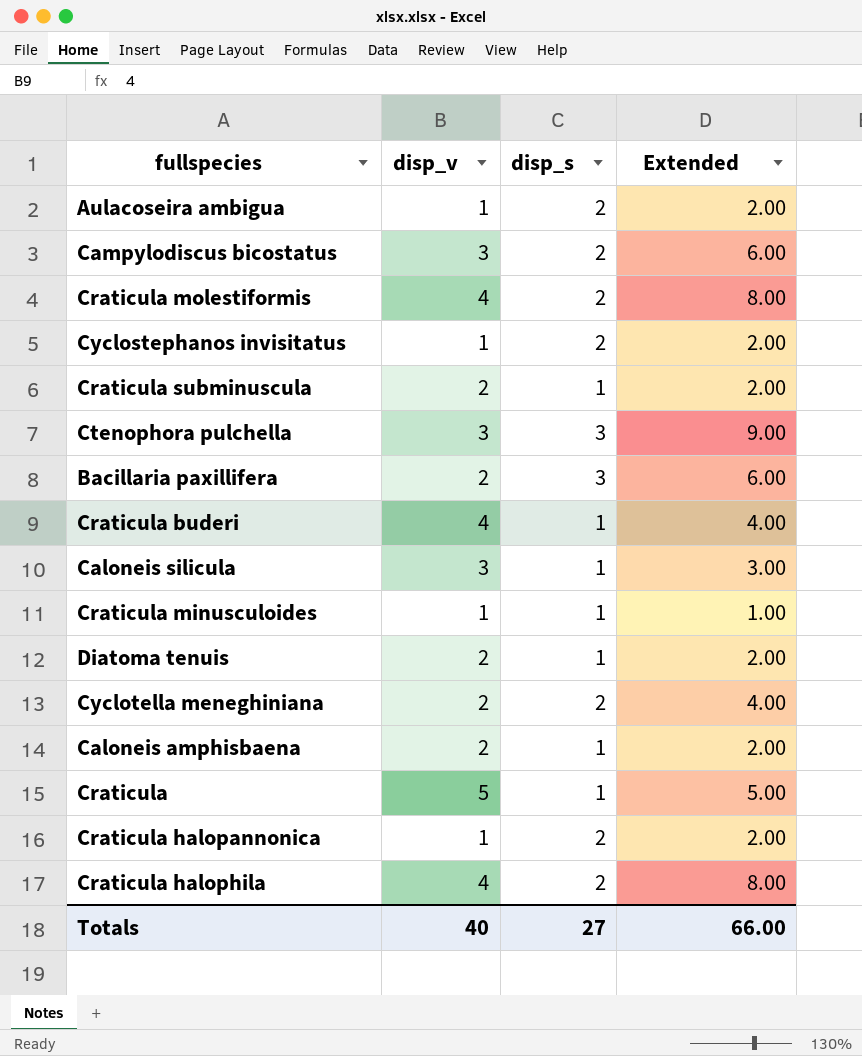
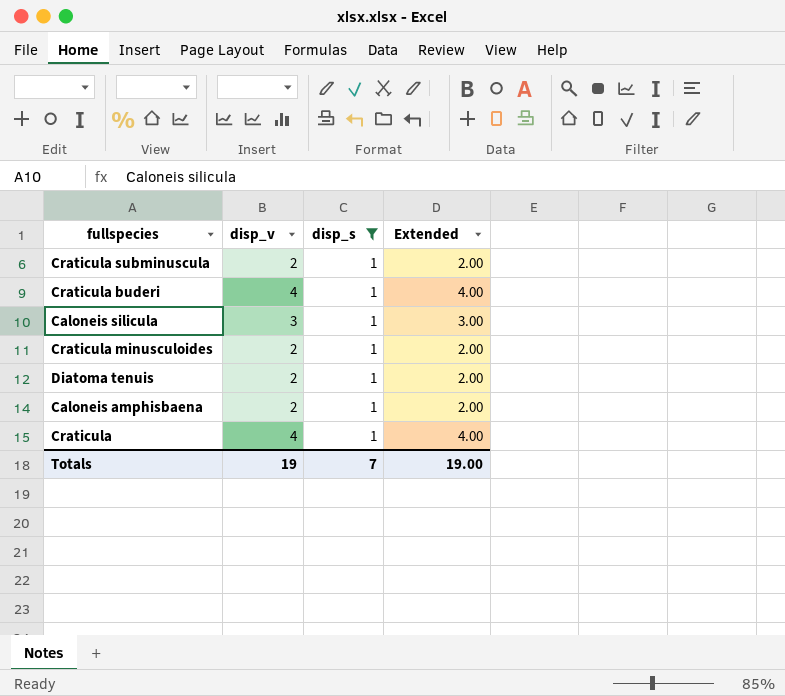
filter: none -> disp_s = 1
Craticula minusculoides | disp_v: 1 -> 2
Craticula minusculoides | Extended: 1.00 -> 2.00
Craticula | disp_v: 5 -> 4
Craticula | Extended: 5.00 -> 4.00
Totals | disp_v: 40 -> 19
Totals | disp_s: 27 -> 7
Totals | Extended: 66.00 -> 19.00

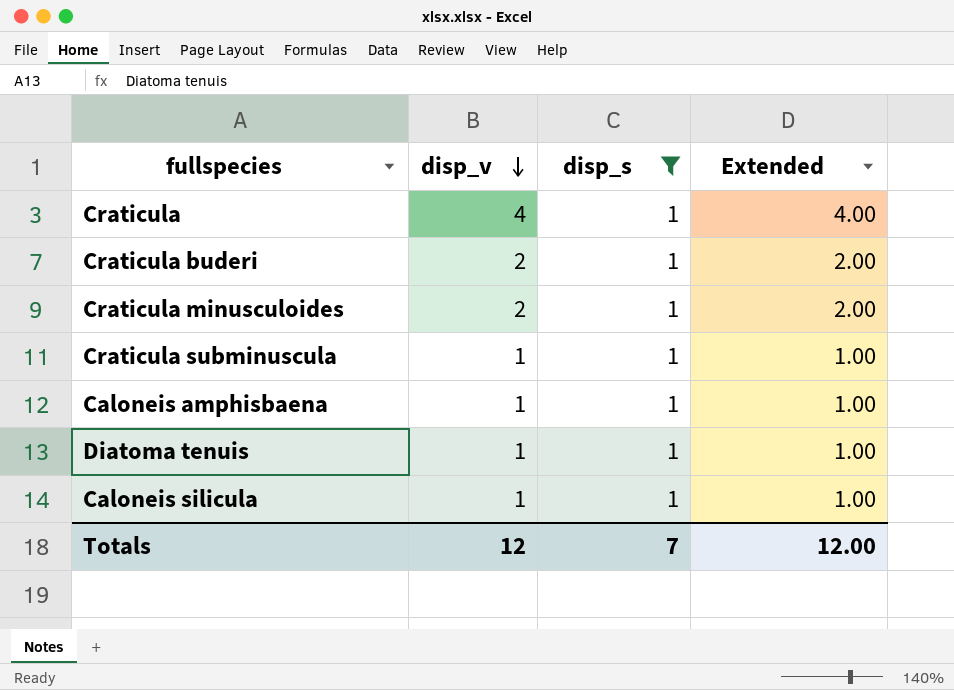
row order: none -> disp_v descending
Craticula buderi | disp_v: 4 -> 2
Craticula buderi | Extended: 4.00 -> 2.00
Craticula subminuscula | disp_v: 2 -> 1
Craticula subminuscula | Extended: 2.00 -> 1.00
Caloneis amphisbaena | disp_v: 2 -> 1
Caloneis amphisbaena | Extended: 2.00 -> 1.00
Diatoma tenuis | disp_v: 2 -> 1
Diatoma tenuis | Extended: 2.00 -> 1.00
Caloneis silicula | disp_v: 3 -> 1
Caloneis silicula | Extended: 3.00 -> 1.00
Totals | disp_v: 19 -> 12
Totals | Extended: 19.00 -> 12.00

